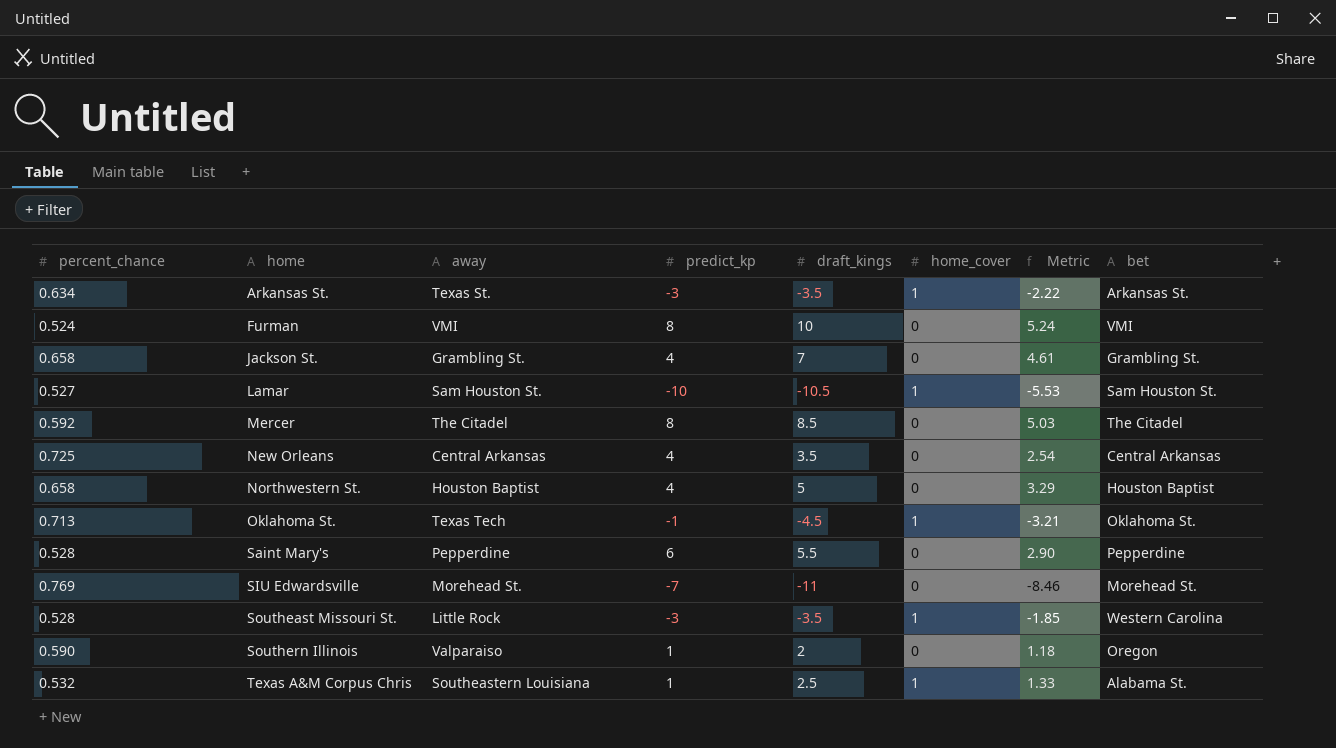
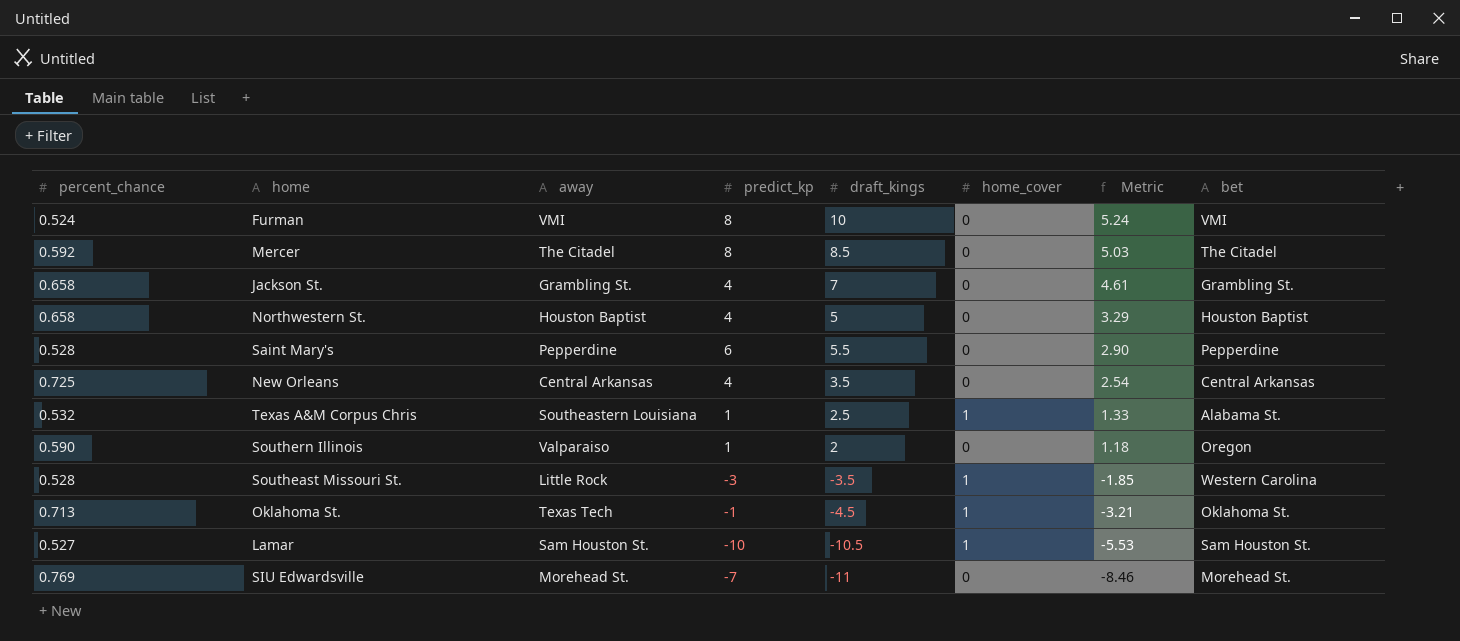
row order: home ascending -> Metric descending
row Arkansas St.: 0.634 | Texas St. | -3 | -3.5 | 1 | -2.22 | Arkansas St. -> none

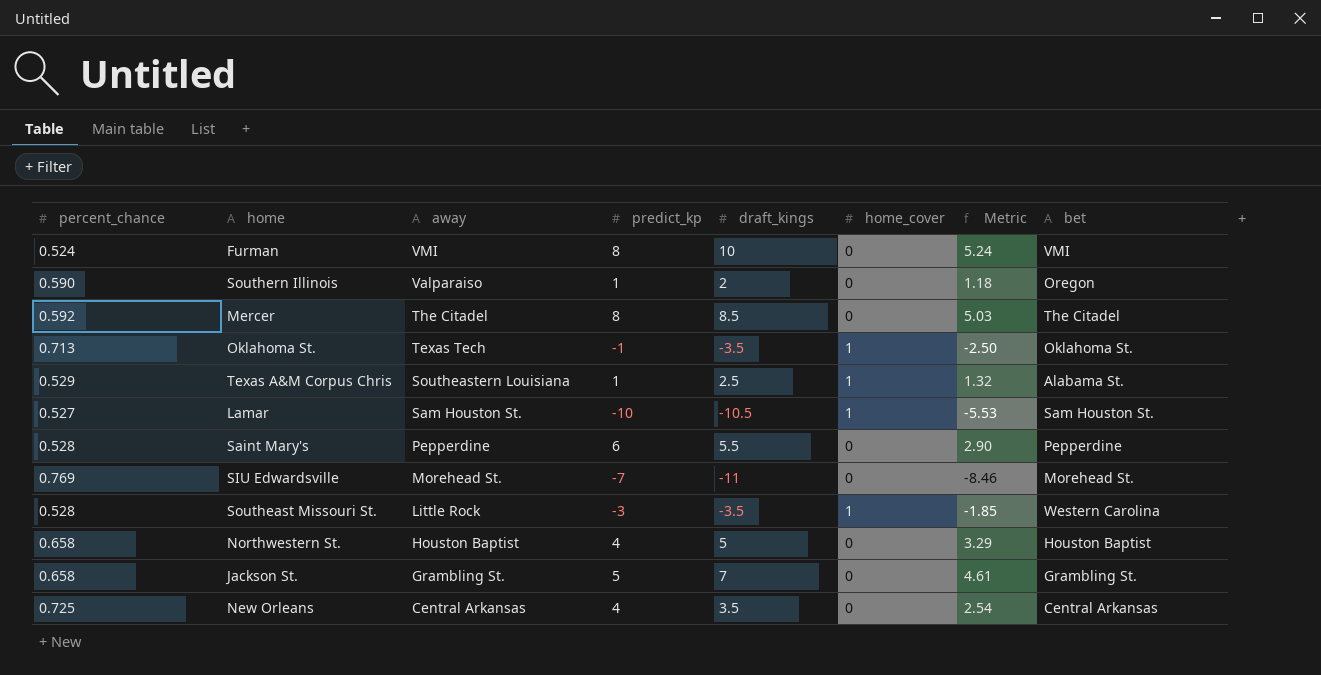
row order: Metric descending -> away descending
Oklahoma St. | draft_kings: -4.5 -> -3.5
Oklahoma St. | Metric: -3.21 -> -2.50
Texas A&M Corpus Chris | percent_chance: 0.532 -> 0.529
Texas A&M Corpus Chris | Metric: 1.33 -> 1.32
Jackson St. | predict_kp: 4 -> 5

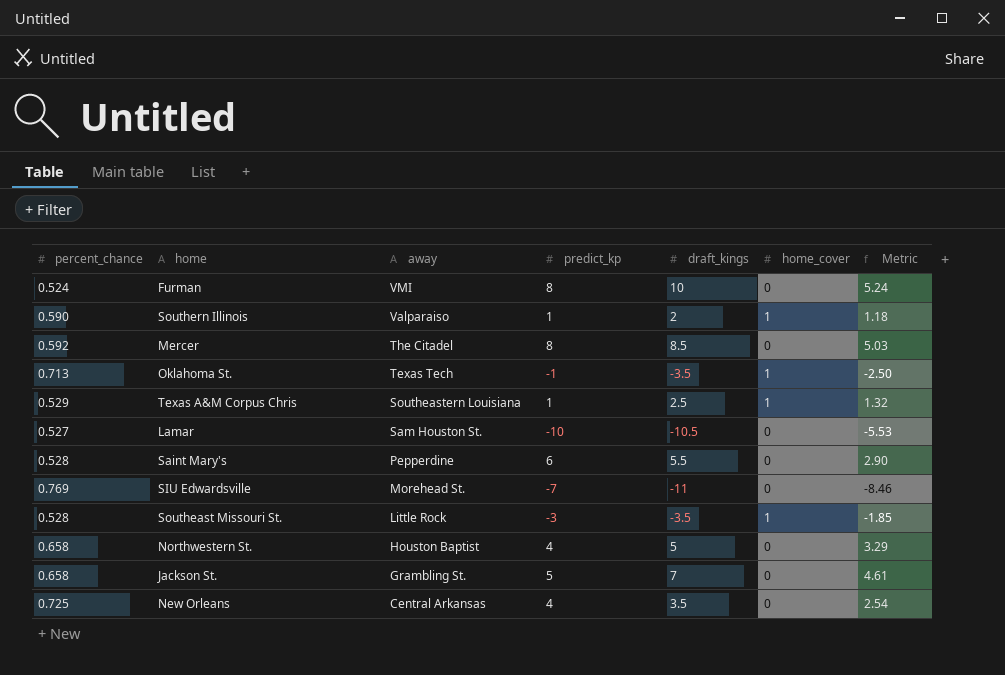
column bet | position: 8 -> none
Southern Illinois | home_cover: 0 -> 1
Lamar | home_cover: 1 -> 0

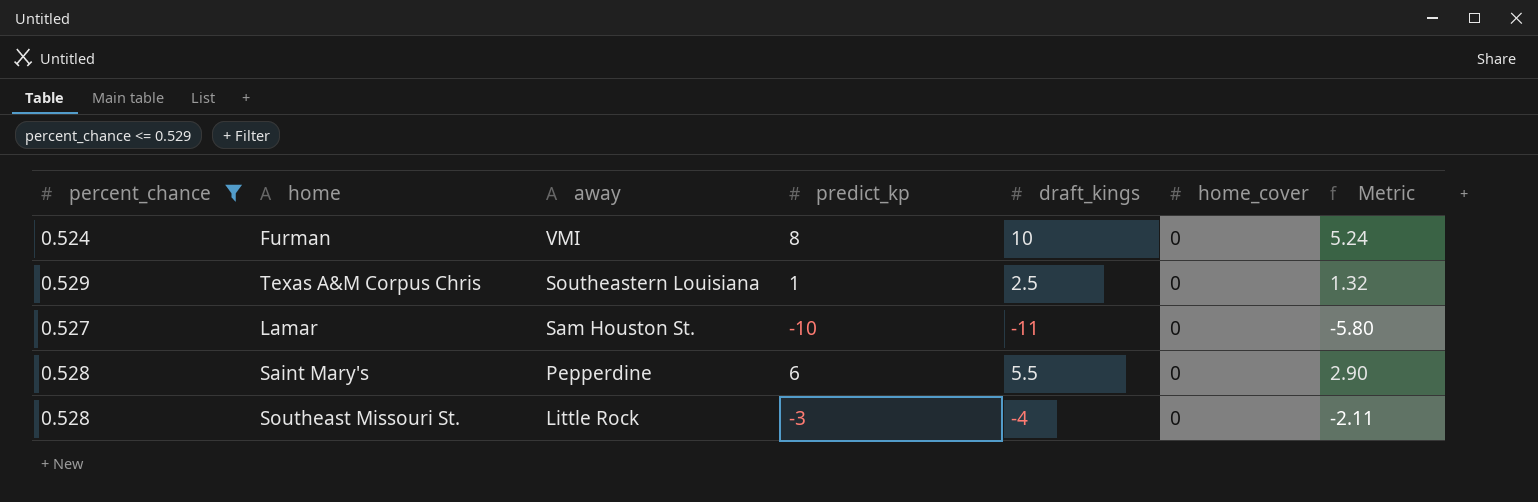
filter: none -> percent_chance <= 0.529
Texas A&M Corpus Chris | home_cover: 1 -> 0
Lamar | draft_kings: -10.5 -> -11
Lamar | Metric: -5.53 -> -5.80
Southeast Missouri St. | draft_kings: -3.5 -> -4
Southeast Missouri St. | home_cover: 1 -> 0
Southeast Missouri St. | Metric: -1.85 -> -2.11

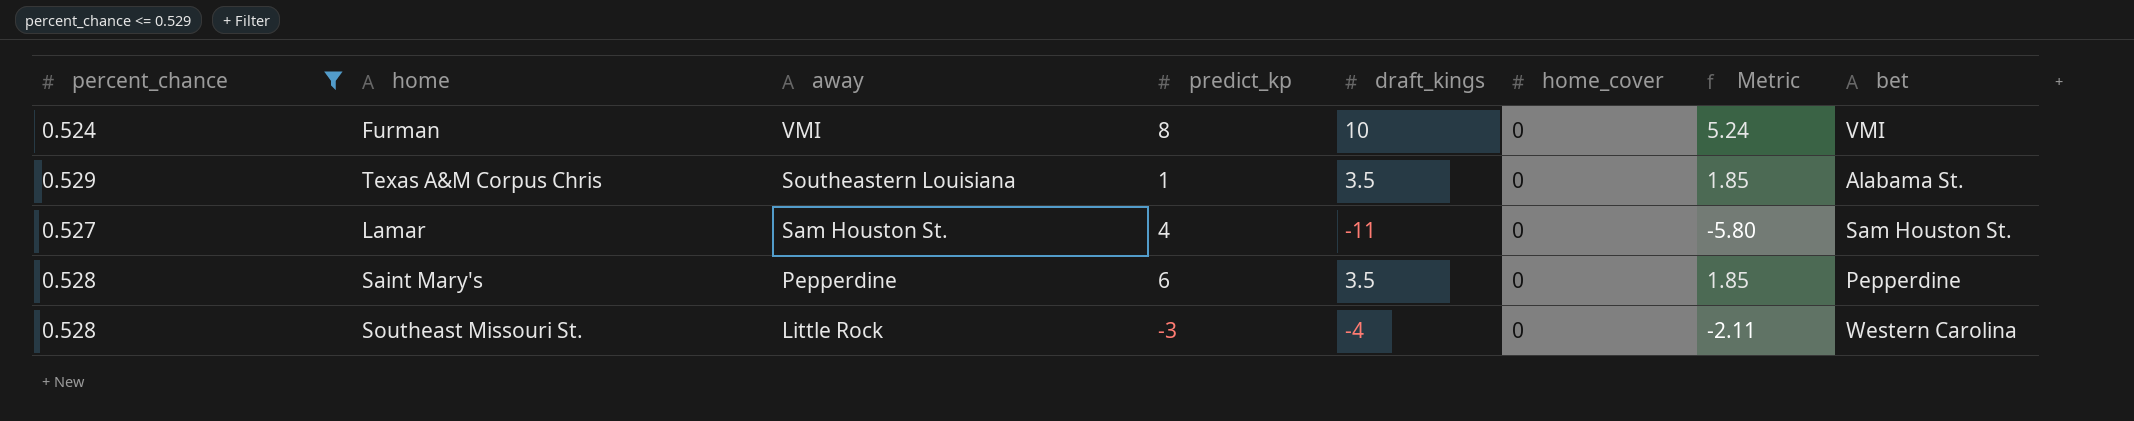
column bet | position: none -> 8
Texas A&M Corpus Chris | draft_kings: 2.5 -> 3.5
Texas A&M Corpus Chris | Metric: 1.32 -> 1.85
Lamar | predict_kp: -10 -> 4
Saint Mary's | draft_kings: 5.5 -> 3.5
Saint Mary's | Metric: 2.90 -> 1.85

